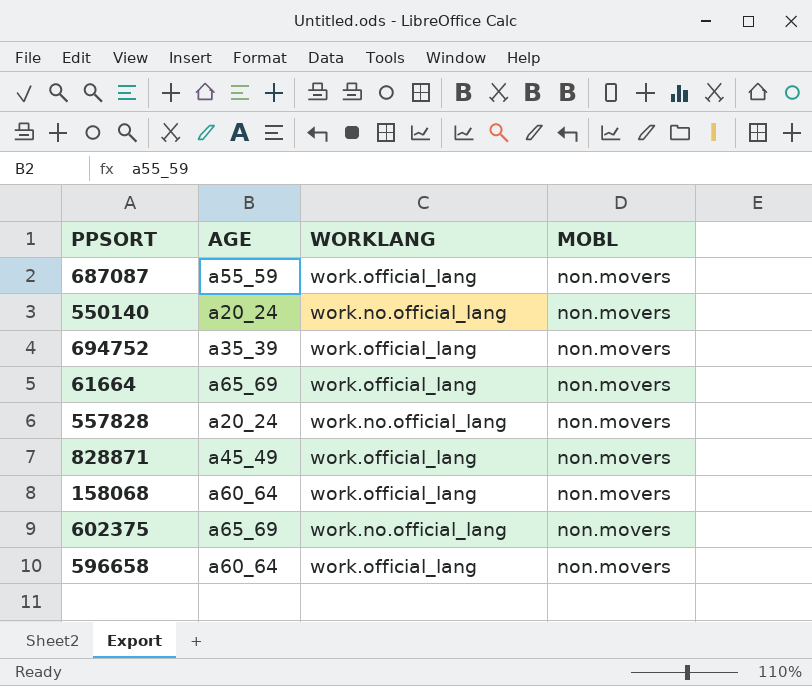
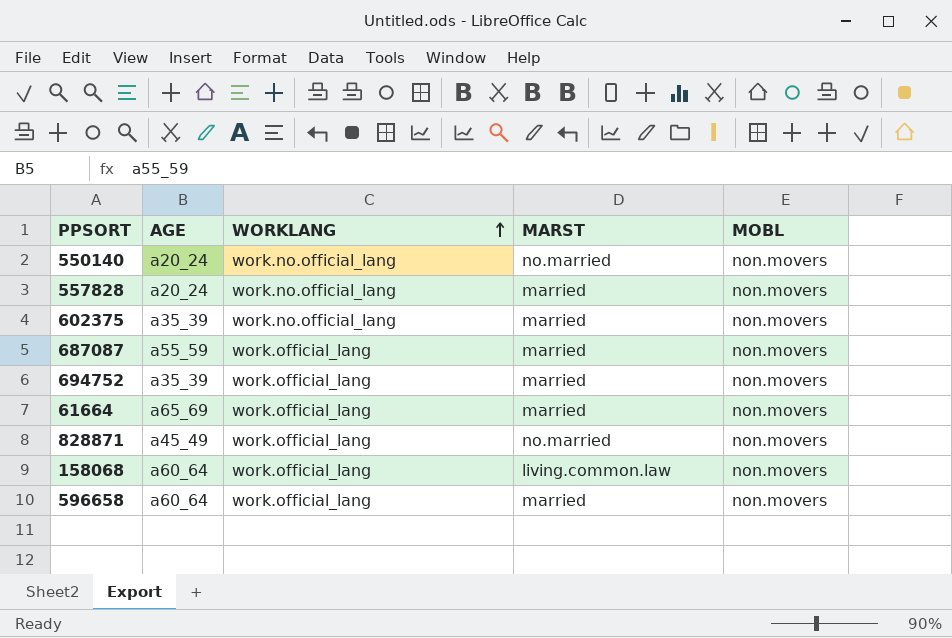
row order: none -> WORKLANG ascending
column MARST | position: none -> 4
602375 | AGE: a65_69 -> a35_39

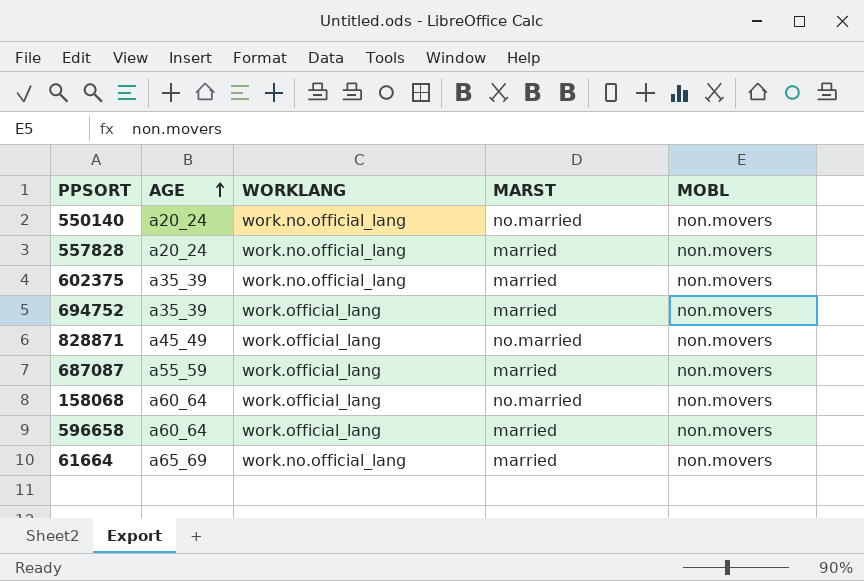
row order: WORKLANG ascending -> AGE ascending
158068 | MARST: living.common.law -> no.married
61664 | WORKLANG: work.official_lang -> work.no.official_lang

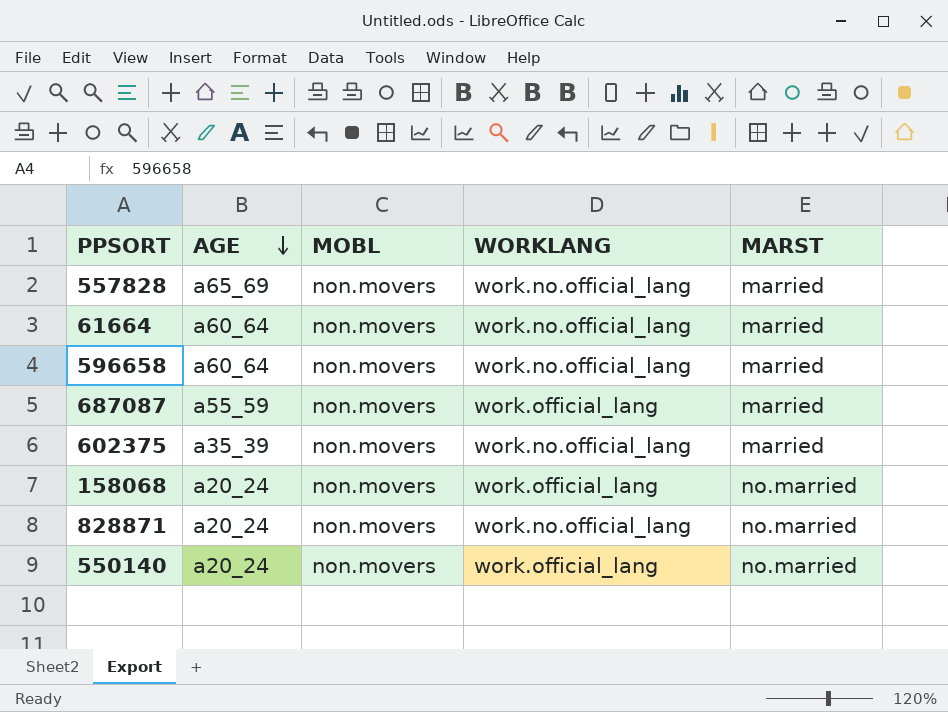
row order: AGE ascending -> AGE descending
column MOBL | position: 5 -> 3
row 694752: a35_39 | work.official_lang | married | non.movers -> none
557828 | AGE: a20_24 -> a65_69
61664 | AGE: a65_69 -> a60_64
596658 | WORKLANG: work.official_lang -> work.no.official_lang
158068 | AGE: a60_64 -> a20_24
828871 | AGE: a45_49 -> a20_24
828871 | WORKLANG: work.official_lang -> work.no.official_lang
550140 | WORKLANG: work.no.official_lang -> work.official_lang

